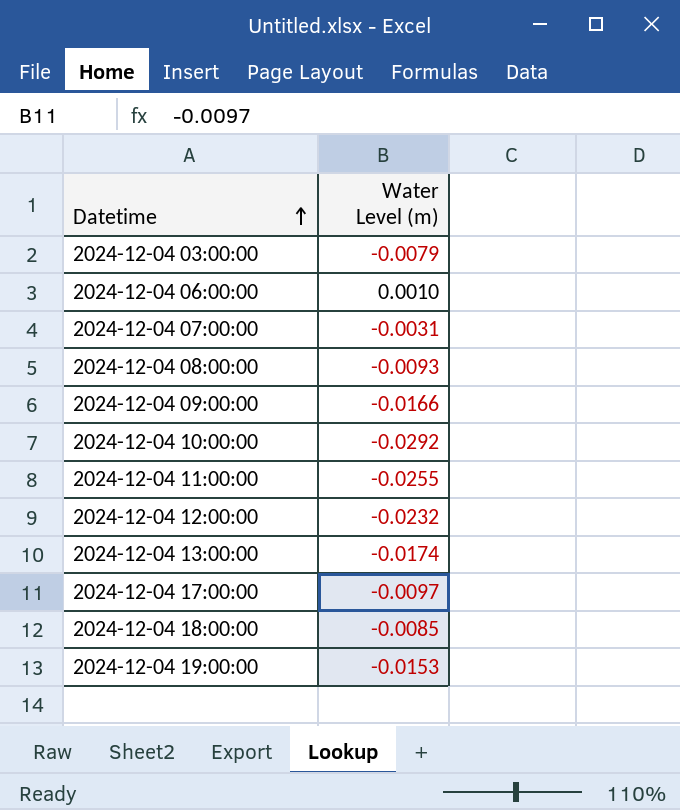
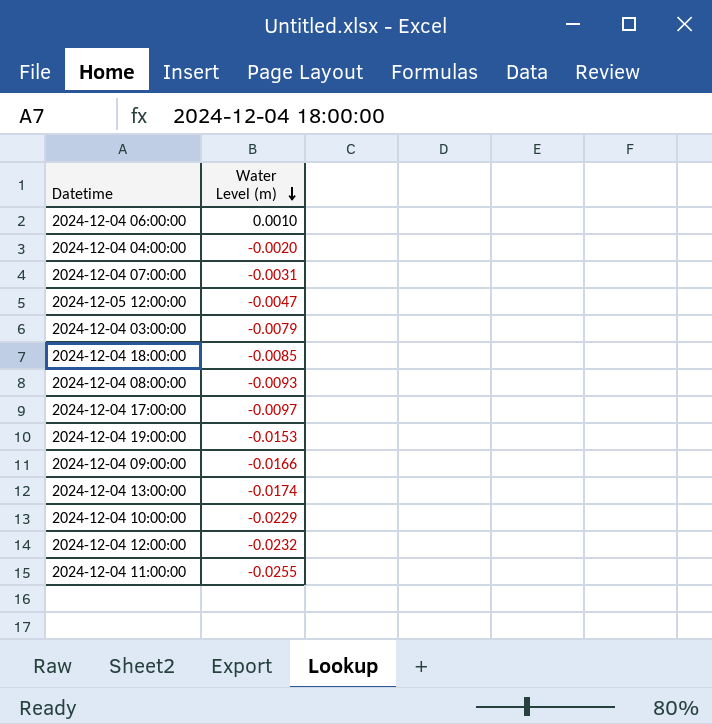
row order: Datetime ascending -> Water Level (m) descending
row 2024-12-04 04:00:00: none -> -0.0020
row 2024-12-05 12:00:00: none -> -0.0047
2024-12-04 10:00:00 | Water Level (m): -0.0292 -> -0.0229

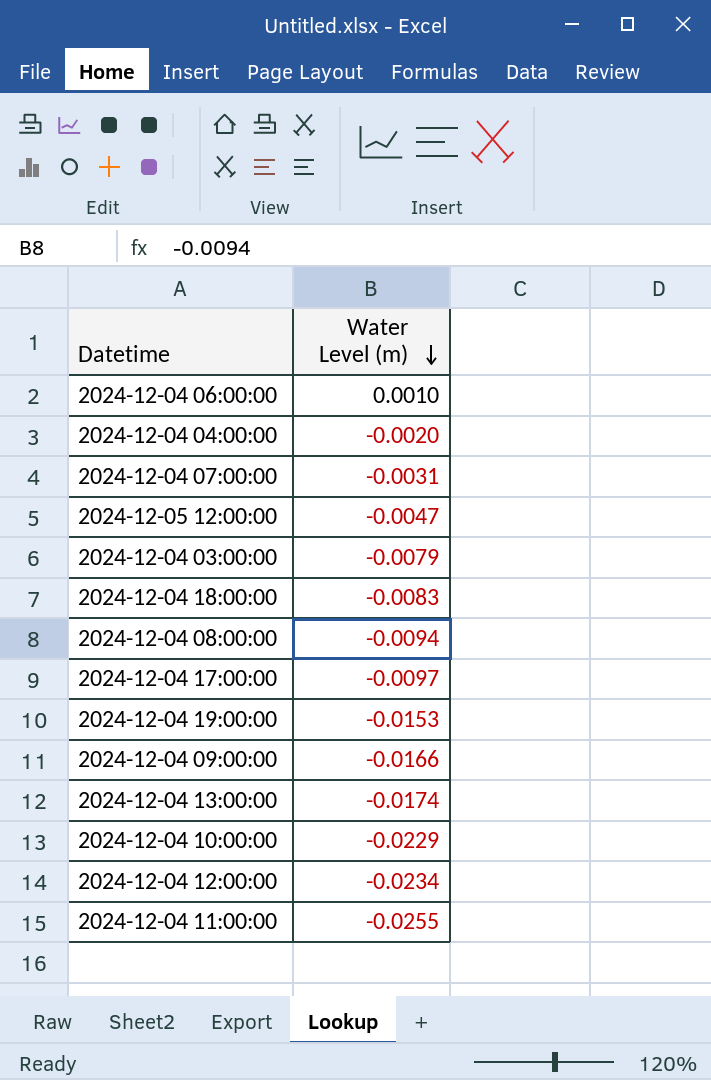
2024-12-04 18:00:00 | Water Level (m): -0.0085 -> -0.0083
2024-12-04 08:00:00 | Water Level (m): -0.0093 -> -0.0094
2024-12-04 12:00:00 | Water Level (m): -0.0232 -> -0.0234

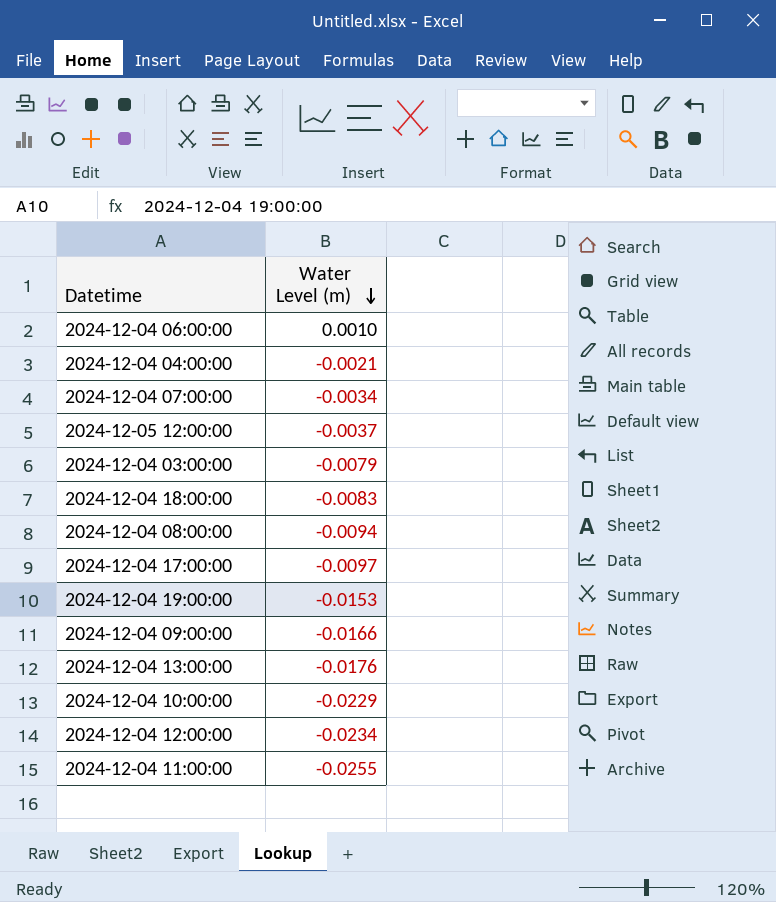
2024-12-04 04:00:00 | Water Level (m): -0.0020 -> -0.0021
2024-12-04 07:00:00 | Water Level (m): -0.0031 -> -0.0034
2024-12-05 12:00:00 | Water Level (m): -0.0047 -> -0.0037
2024-12-04 13:00:00 | Water Level (m): -0.0174 -> -0.0176

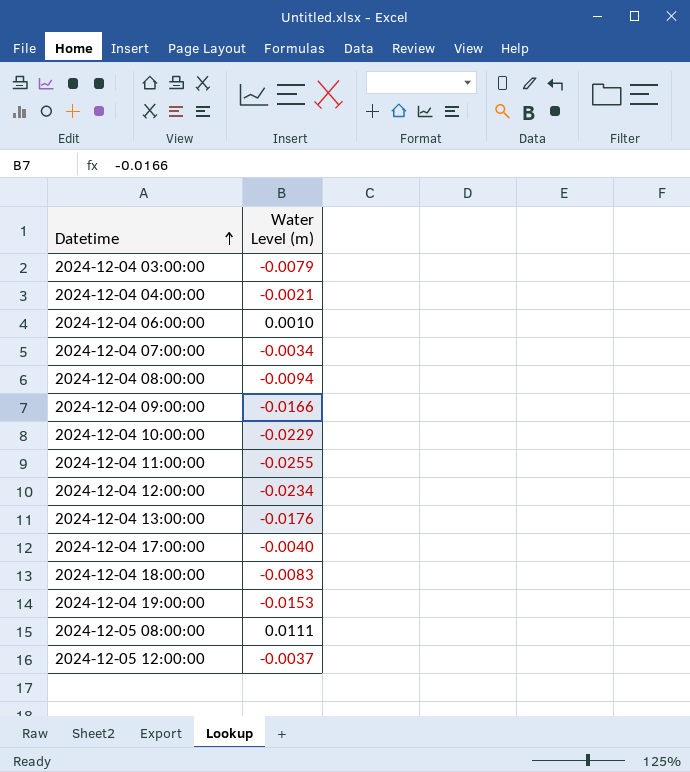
row order: Water Level (m) descending -> Datetime ascending
2024-12-04 17:00:00 | Water Level (m): -0.0097 -> -0.0040
row 2024-12-05 08:00:00: none -> 0.0111

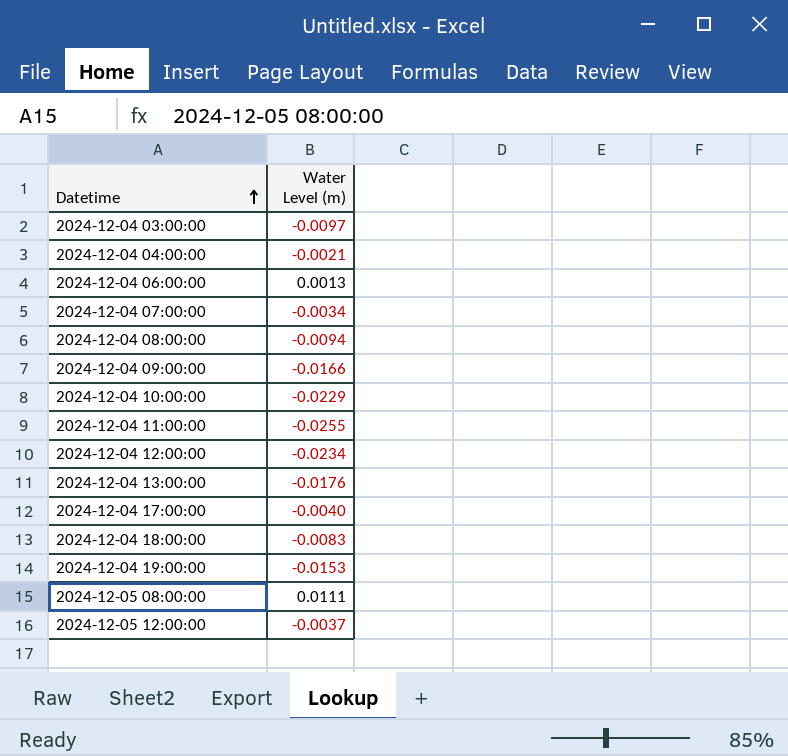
2024-12-04 03:00:00 | Water Level (m): -0.0079 -> -0.0097
2024-12-04 06:00:00 | Water Level (m): 0.0010 -> 0.0013

